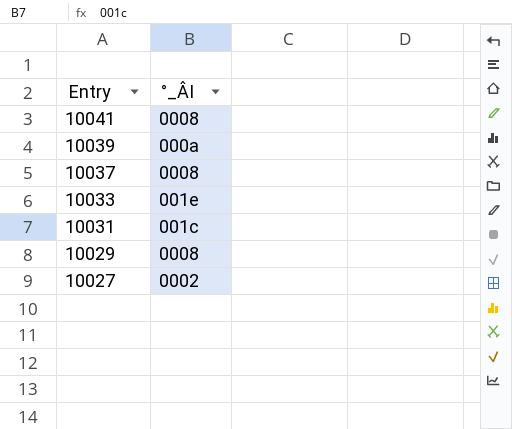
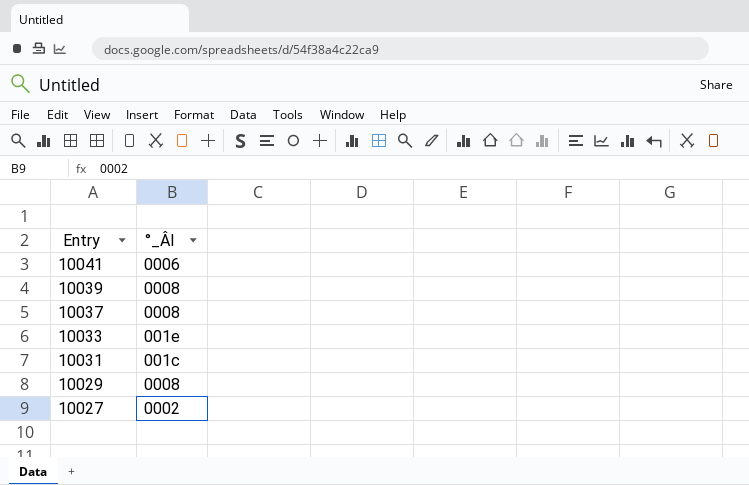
10041 | °_ÂI: 0008 -> 0006
10039 | °_ÂI: 000a -> 0008

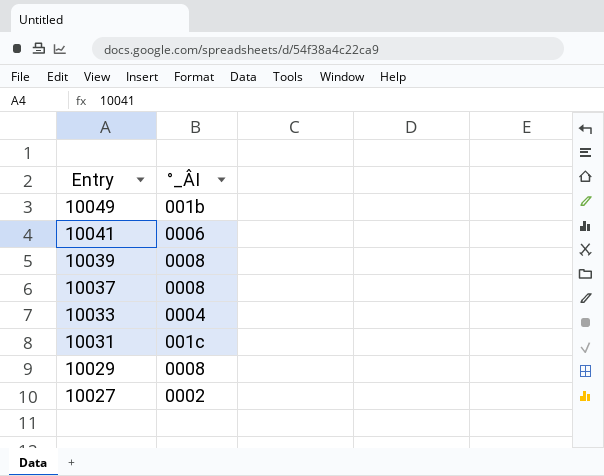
row 10049: none -> 001b
10033 | °_ÂI: 001e -> 0004

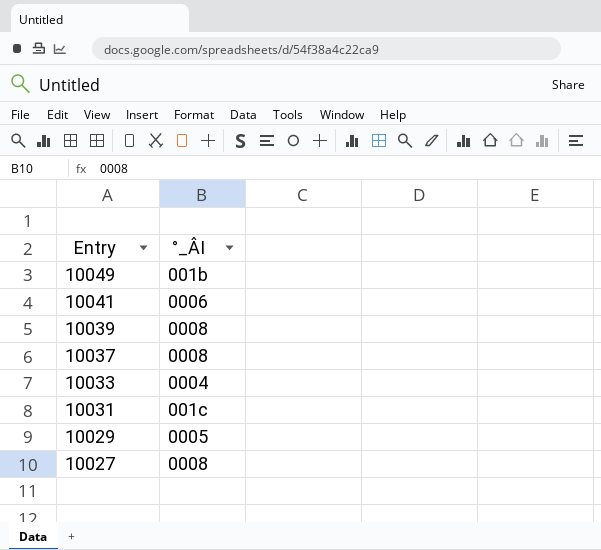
10029 | °_ÂI: 0008 -> 0005
10027 | °_ÂI: 0002 -> 0008

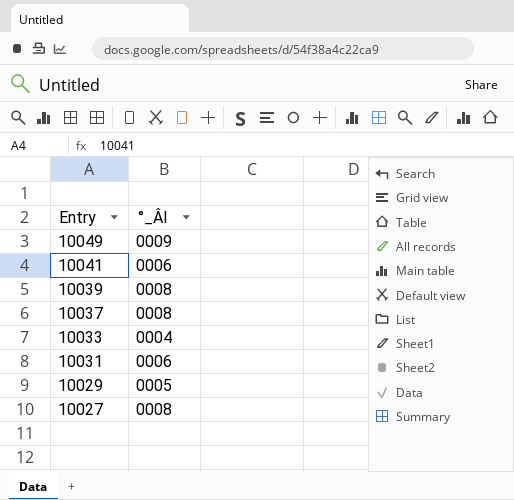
10049 | °_ÂI: 001b -> 0009
10031 | °_ÂI: 001c -> 0006

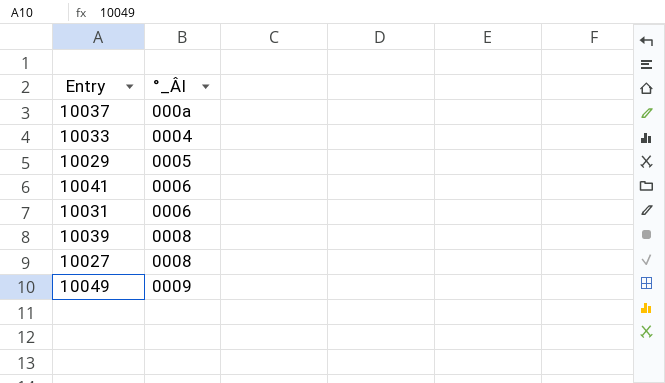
row order: Entry descending -> °_ÂI ascending
10037 | °_ÂI: 0008 -> 000a

